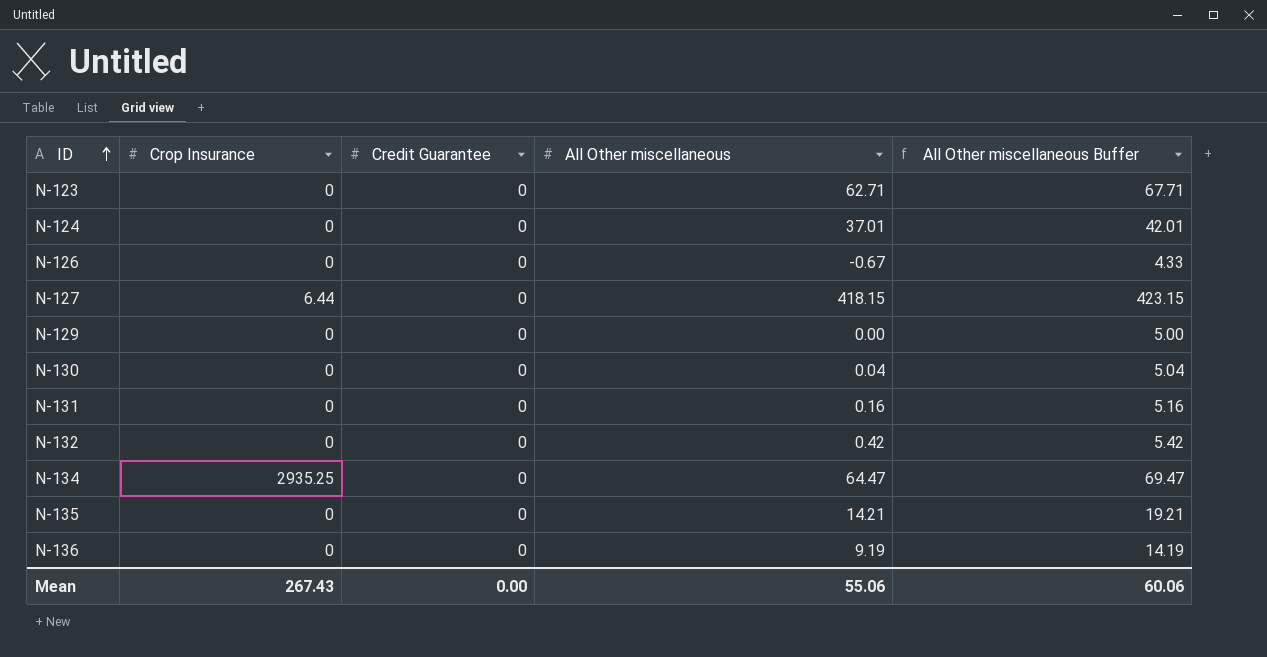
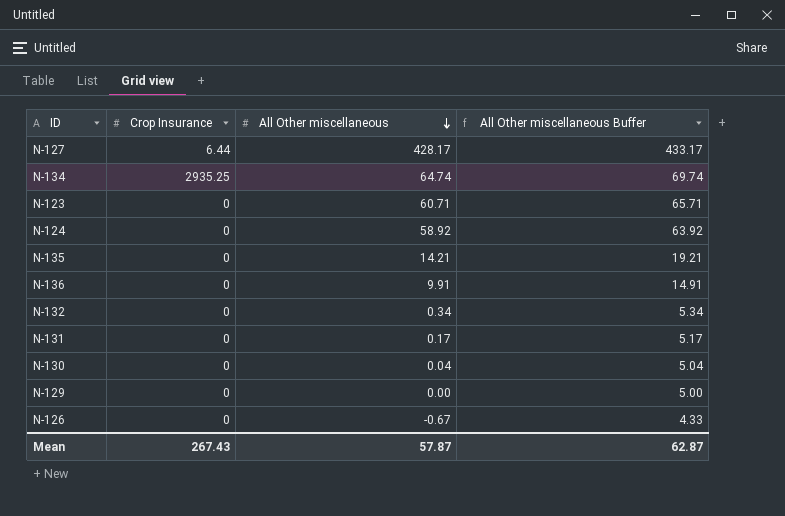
row order: ID ascending -> All Other miscellaneous descending
column Credit Guarantee | position: 3 -> none
N-127 | All Other miscellaneous: 418.15 -> 428.17
N-127 | All Other miscellaneous Buffer: 423.15 -> 433.17
N-134 | All Other miscellaneous: 64.47 -> 64.74
N-134 | All Other miscellaneous Buffer: 69.47 -> 69.74
N-123 | All Other miscellaneous: 62.71 -> 60.71
N-123 | All Other miscellaneous Buffer: 67.71 -> 65.71
N-124 | All Other miscellaneous: 37.01 -> 58.92
N-124 | All Other miscellaneous Buffer: 42.01 -> 63.92
N-136 | All Other miscellaneous: 9.19 -> 9.91
N-136 | All Other miscellaneous Buffer: 14.19 -> 14.91
N-132 | All Other miscellaneous: 0.42 -> 0.34
N-132 | All Other miscellaneous Buffer: 5.42 -> 5.34
N-131 | All Other miscellaneous: 0.16 -> 0.17
N-131 | All Other miscellaneous Buffer: 5.16 -> 5.17
Mean | All Other miscellaneous: 55.06 -> 57.87
Mean | All Other miscellaneous Buffer: 60.06 -> 62.87

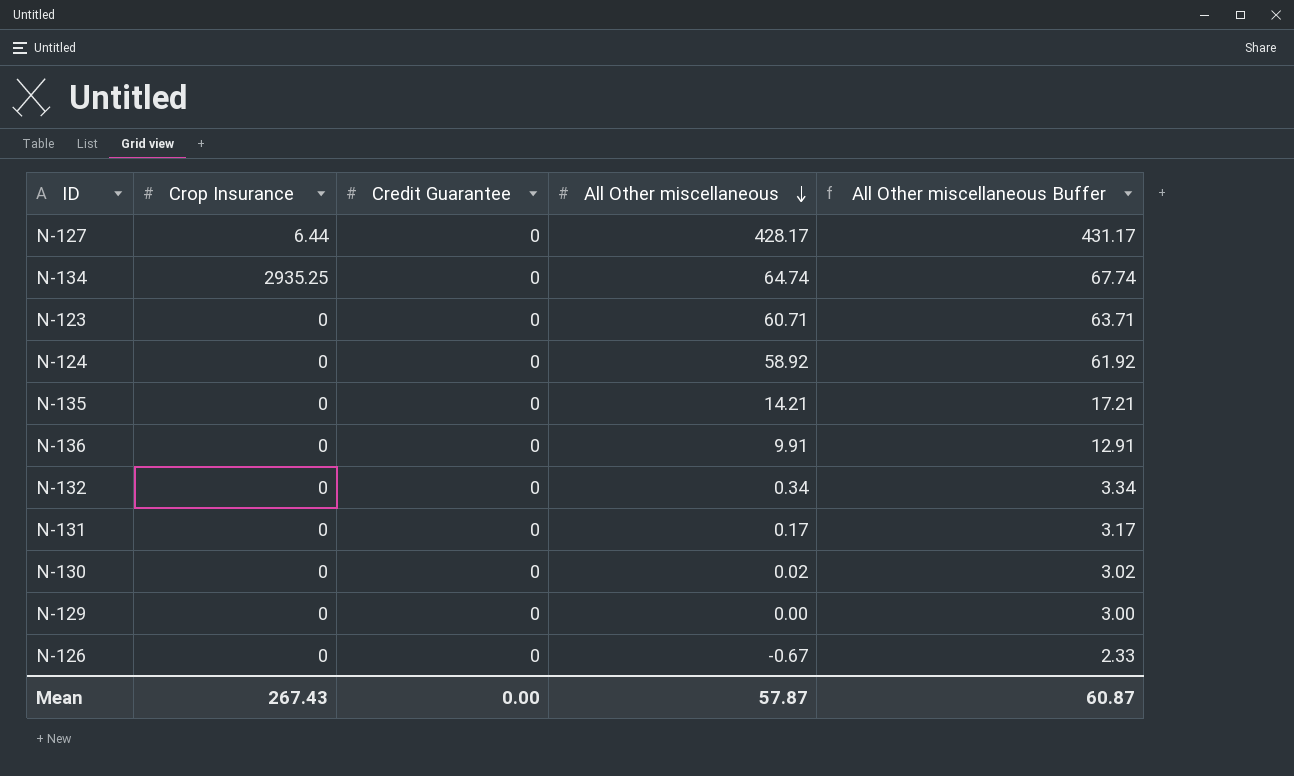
column Credit Guarantee | position: none -> 3
column All Other miscellaneous Buffer | formula: [All Other miscellaneous] + 5 -> [All Other miscellaneous] + 3
N-130 | All Other miscellaneous: 0.04 -> 0.02
Mean | All Other miscellaneous Buffer: 62.87 -> 60.87

